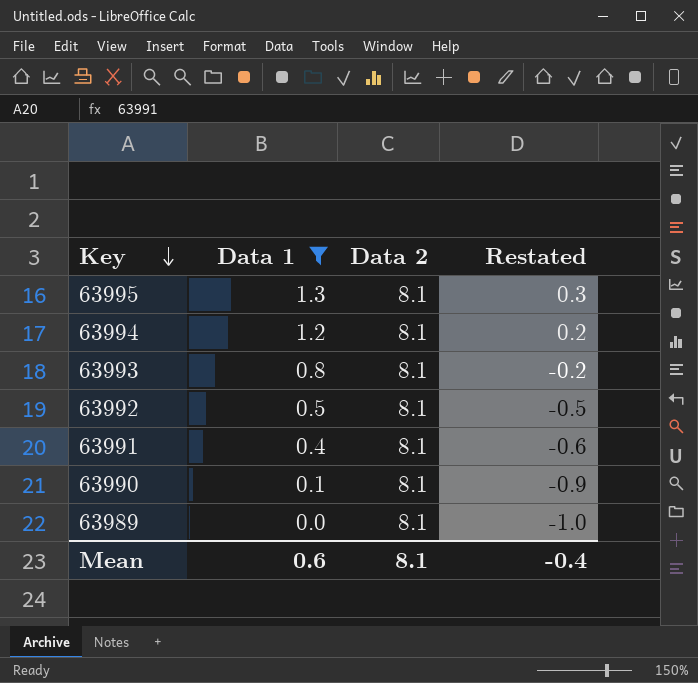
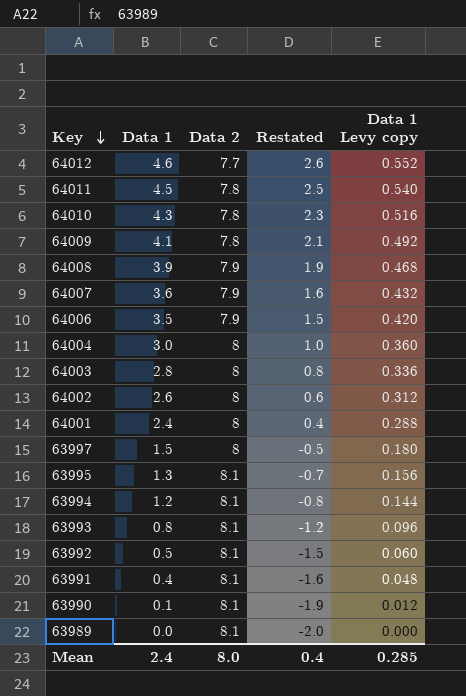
filter: Data 1 <= 1.3 -> none
column Restated | formula: [Data 1] - 1 -> [Data 1] - 2
column Data 1 Levy copy | formula: none -> [Data 1] * 0.12
Mean | Data 1: 0.6 -> 2.4
Mean | Data 2: 8.1 -> 8.0
Mean | Restated: -0.4 -> 0.4

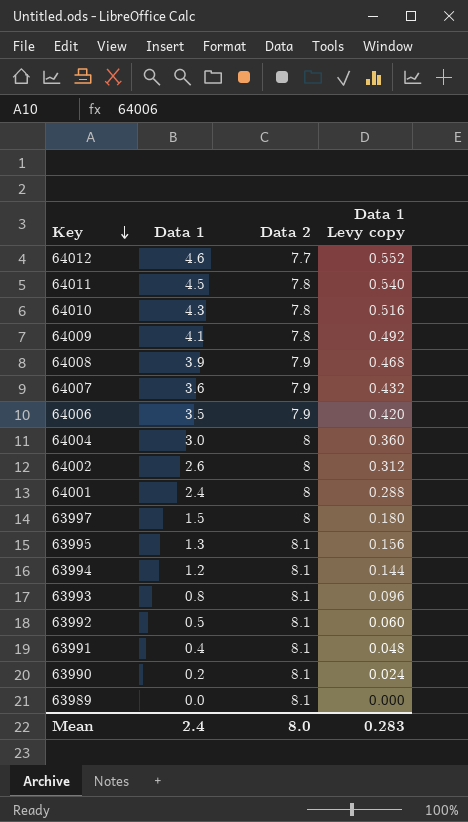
column Restated | formula: [Data 1] - 2 -> none
row 64003: 2.8 | 8 | 0.8 | 0.336 -> none
63990 | Data 1: 0.1 -> 0.2
63990 | Data 1 Levy copy: 0.012 -> 0.024
Mean | Data 1 Levy copy: 0.285 -> 0.283

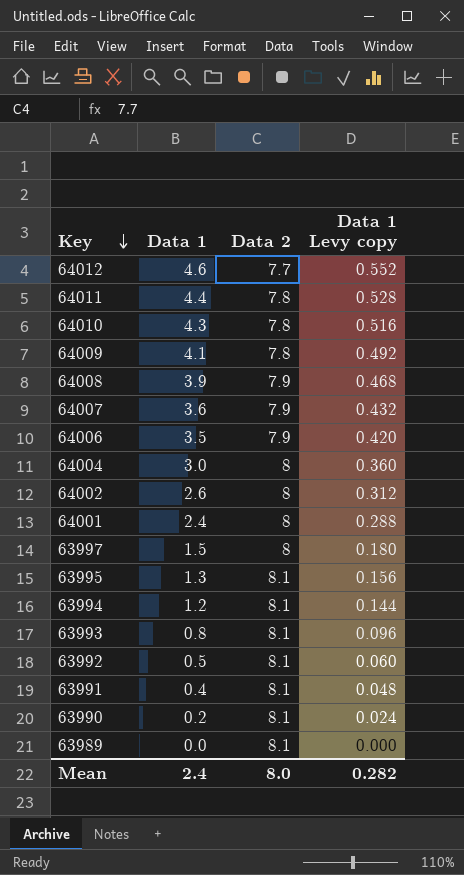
64011 | Data 1: 4.5 -> 4.4
64011 | Data 1 Levy copy: 0.540 -> 0.528
Mean | Data 1 Levy copy: 0.283 -> 0.282

